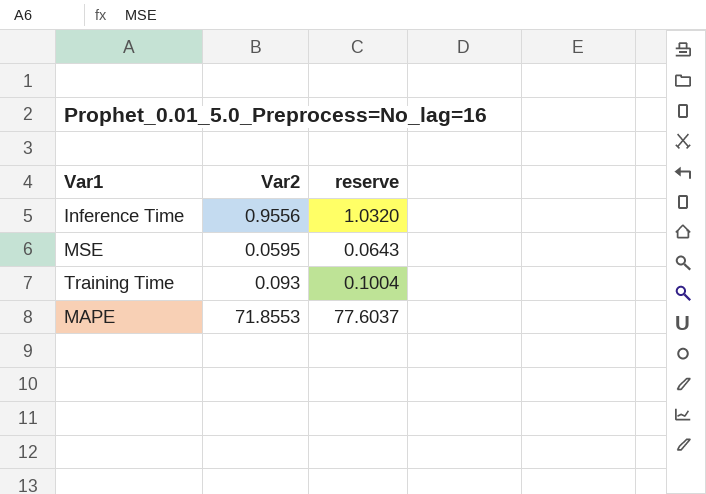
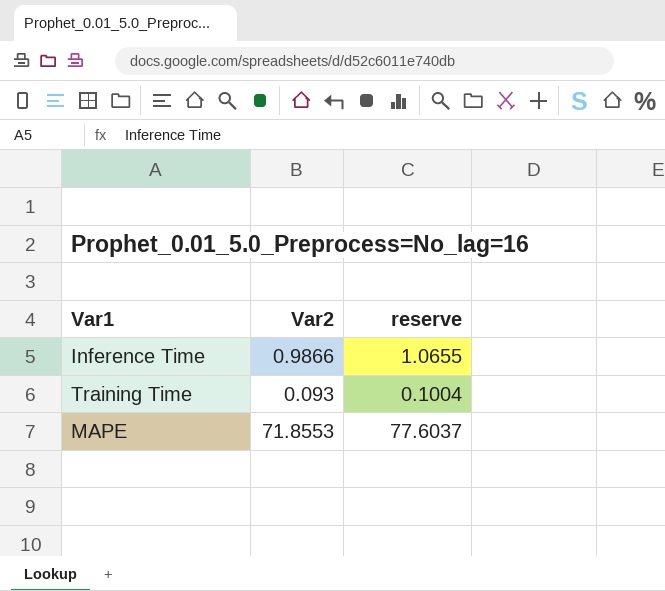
row MSE: 0.0595 | 0.0643 -> none
Inference Time | Var2: 0.9556 -> 0.9866
Inference Time | reserve: 1.0320 -> 1.0655

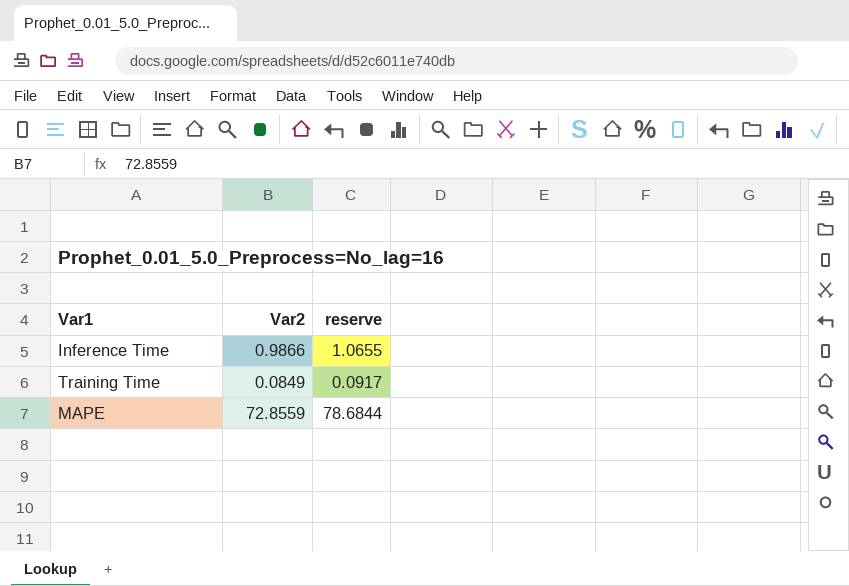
Training Time | Var2: 0.093 -> 0.0849
Training Time | reserve: 0.1004 -> 0.0917
MAPE | Var2: 71.8553 -> 72.8559
MAPE | reserve: 77.6037 -> 78.6844

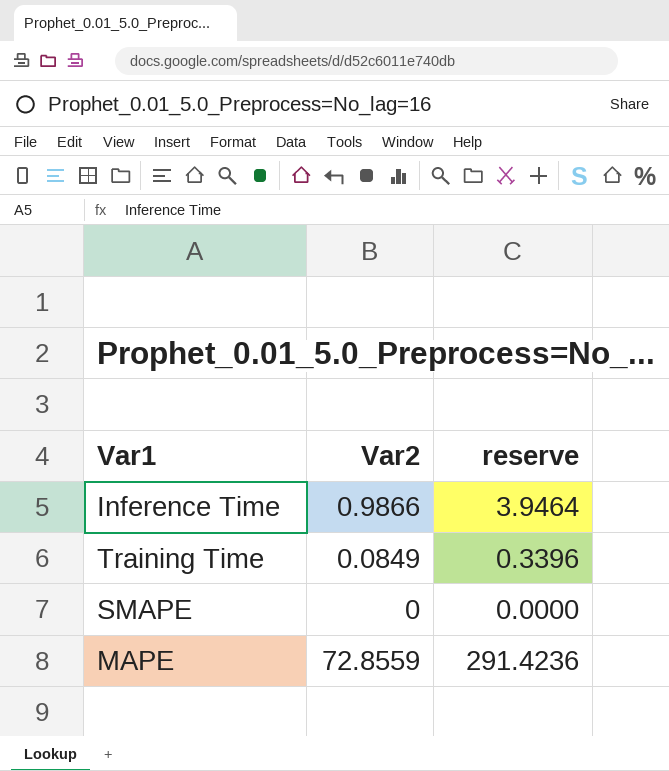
column reserve | formula: [Var2] * 1.08 -> [Var2] * 4
row SMAPE: none -> 0 | 0.0000

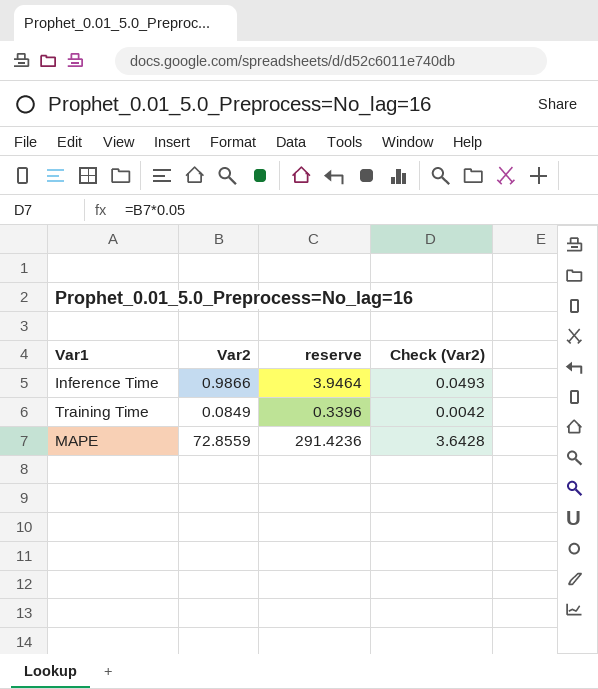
column Check (Var2) | formula: none -> [Var2] * 0.05
row SMAPE: 0 | 0.0000 -> none

